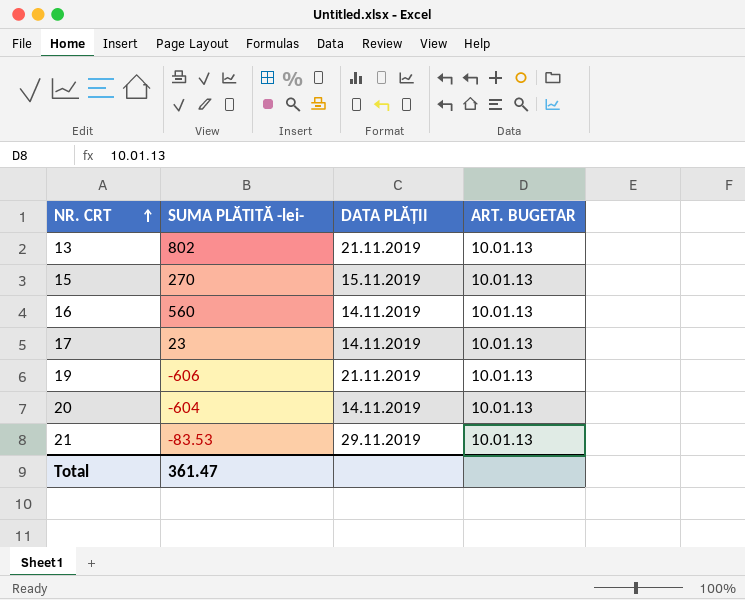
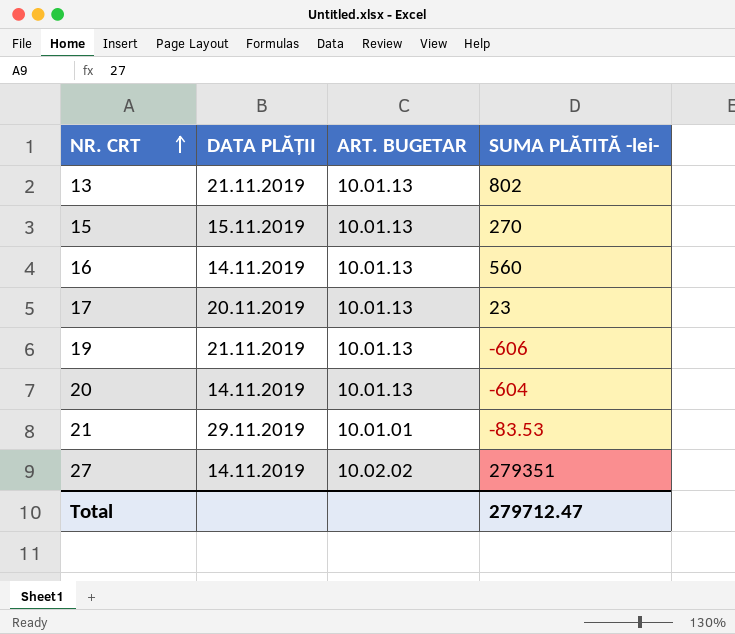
column SUMA PLĂTITĂ -lei- | position: 2 -> 4
17 | DATA PLĂȚII: 14.11.2019 -> 20.11.2019
21 | ART. BUGETAR: 10.01.13 -> 10.01.01
row 27: none -> 14.11.2019 | 10.02.02 | 279351
Total | SUMA PLĂTITĂ -lei-: 361.47 -> 279712.47

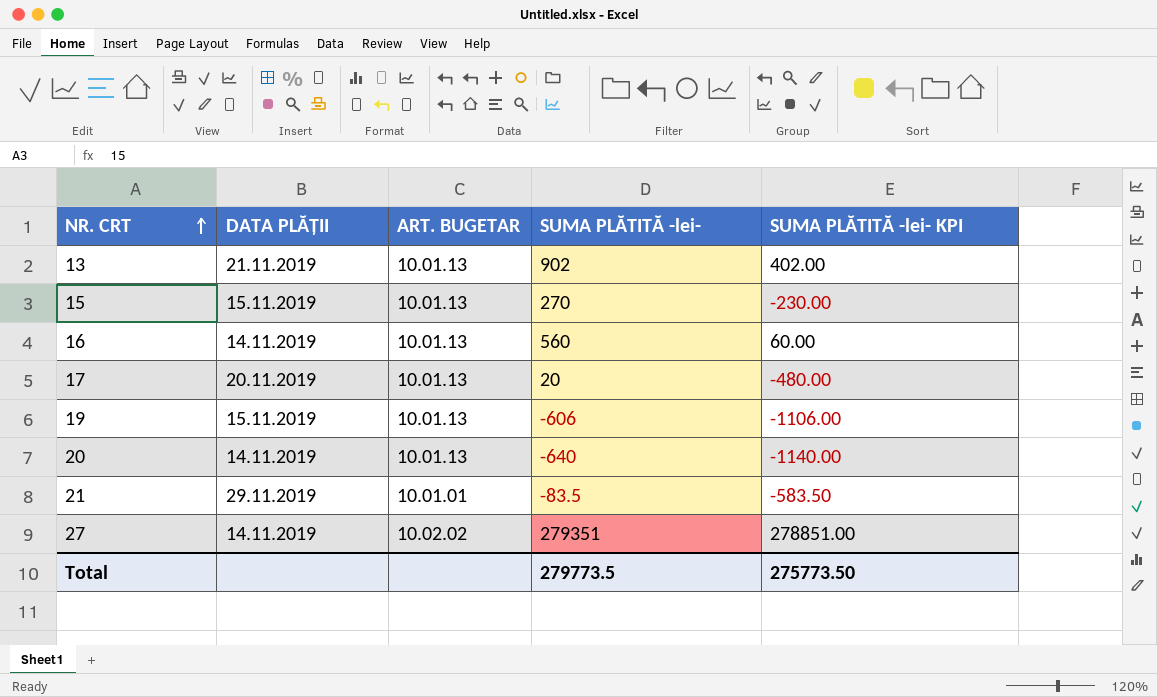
column SUMA PLĂTITĂ -lei- KPI | formula: none -> [SUMA PLĂTITĂ -lei-] - 500
13 | SUMA PLĂTITĂ -lei-: 802 -> 902
17 | SUMA PLĂTITĂ -lei-: 23 -> 20
19 | DATA PLĂȚII: 21.11.2019 -> 15.11.2019
20 | SUMA PLĂTITĂ -lei-: -604 -> -640
21 | SUMA PLĂTITĂ -lei-: -83.53 -> -83.5
Total | SUMA PLĂTITĂ -lei-: 279712.47 -> 279773.5

